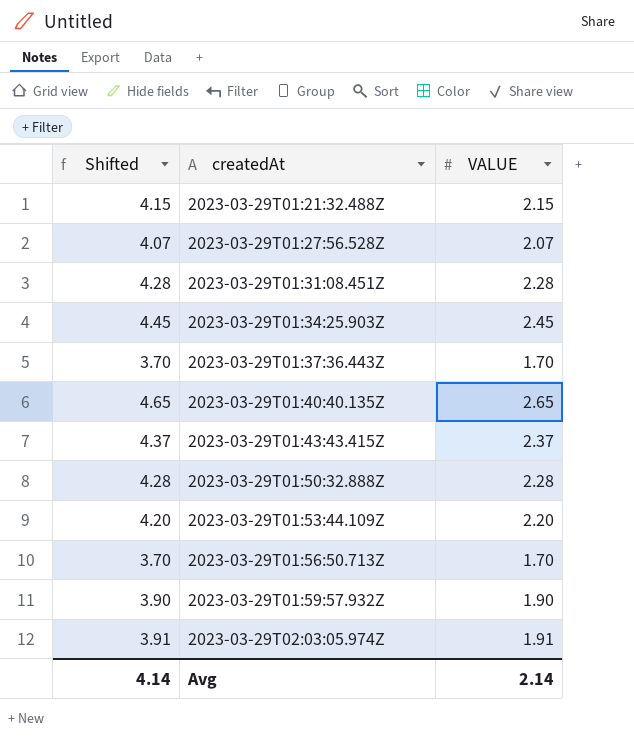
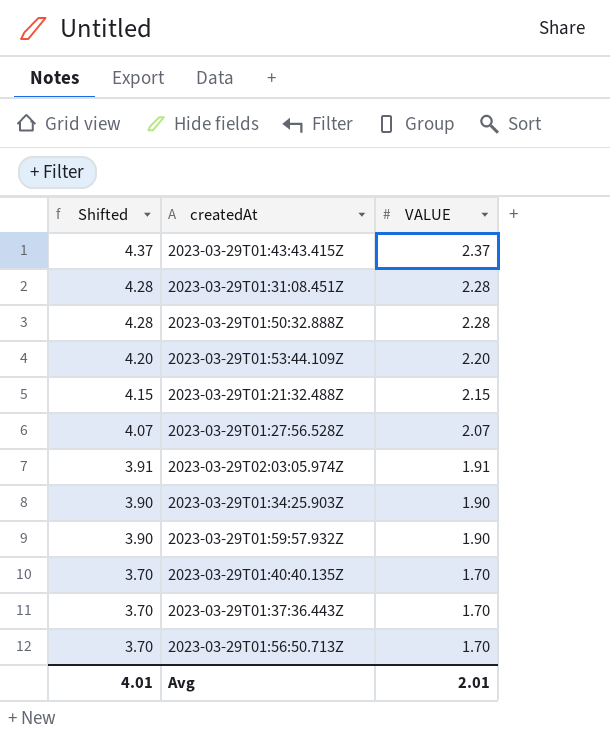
row order: createdAt ascending -> Shifted descending
2023-03-29T01:34:25.903Z | Shifted: 4.45 -> 3.90
2023-03-29T01:34:25.903Z | VALUE: 2.45 -> 1.90
2023-03-29T01:40:40.135Z | Shifted: 4.65 -> 3.70
2023-03-29T01:40:40.135Z | VALUE: 2.65 -> 1.70
Avg | Shifted: 4.14 -> 4.01
Avg | VALUE: 2.14 -> 2.01

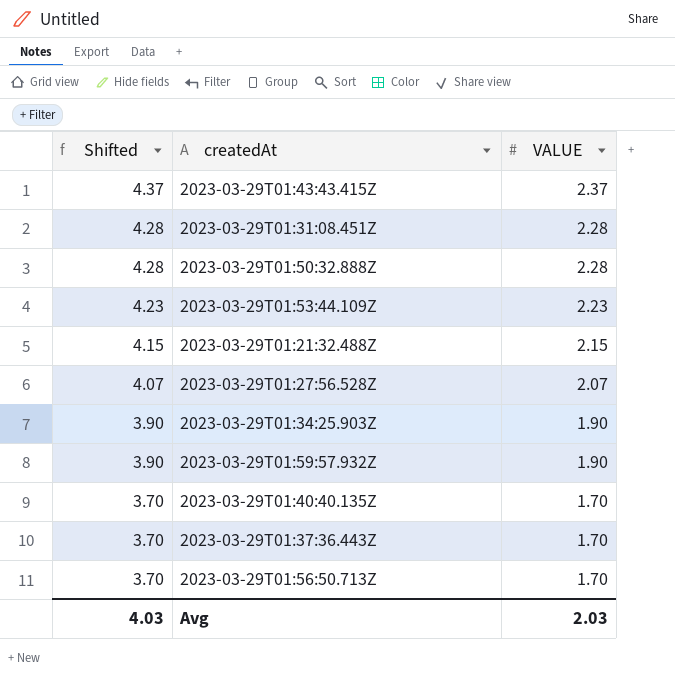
row 2023-03-29T02:03:05.974Z: 3.91 | 1.91 -> none
2023-03-29T01:53:44.109Z | Shifted: 4.20 -> 4.23
2023-03-29T01:53:44.109Z | VALUE: 2.20 -> 2.23
Avg | Shifted: 4.01 -> 4.03
Avg | VALUE: 2.01 -> 2.03

